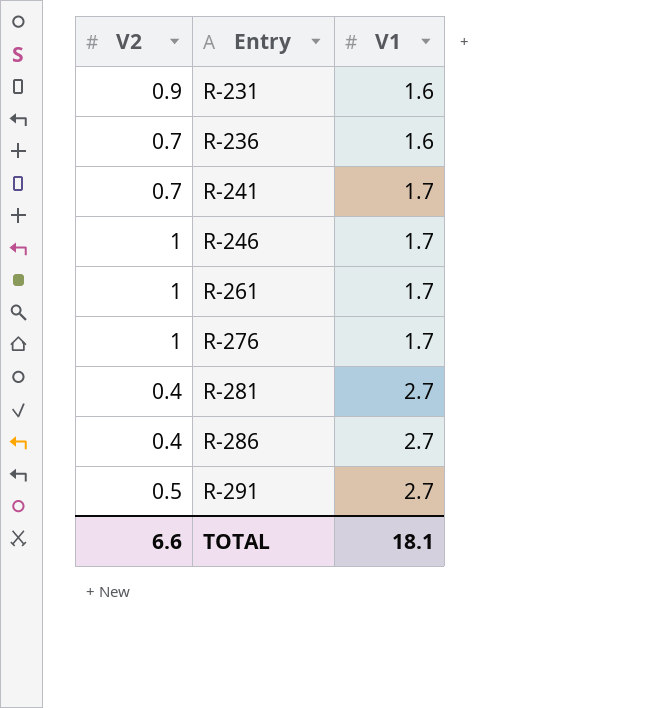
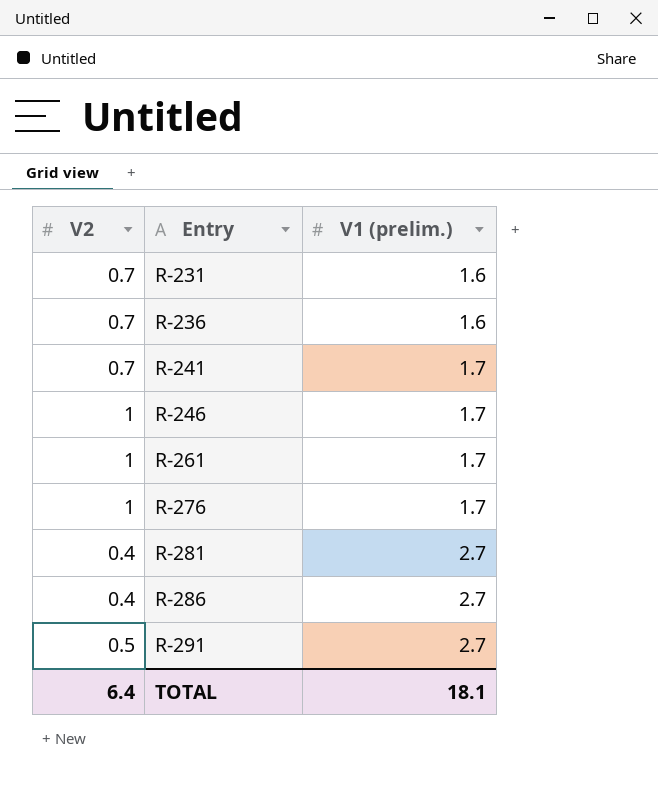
column name: V1 -> V1 (prelim.)
R-231 | V2: 0.9 -> 0.7
TOTAL | V2: 6.6 -> 6.4

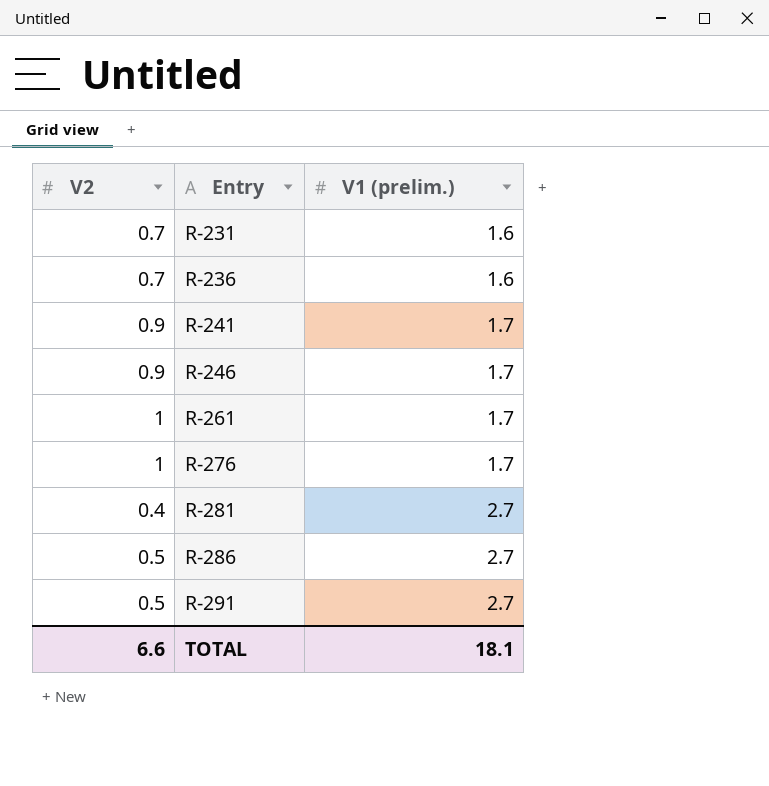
R-241 | V2: 0.7 -> 0.9
R-246 | V2: 1 -> 0.9
R-286 | V2: 0.4 -> 0.5
TOTAL | V2: 6.4 -> 6.6

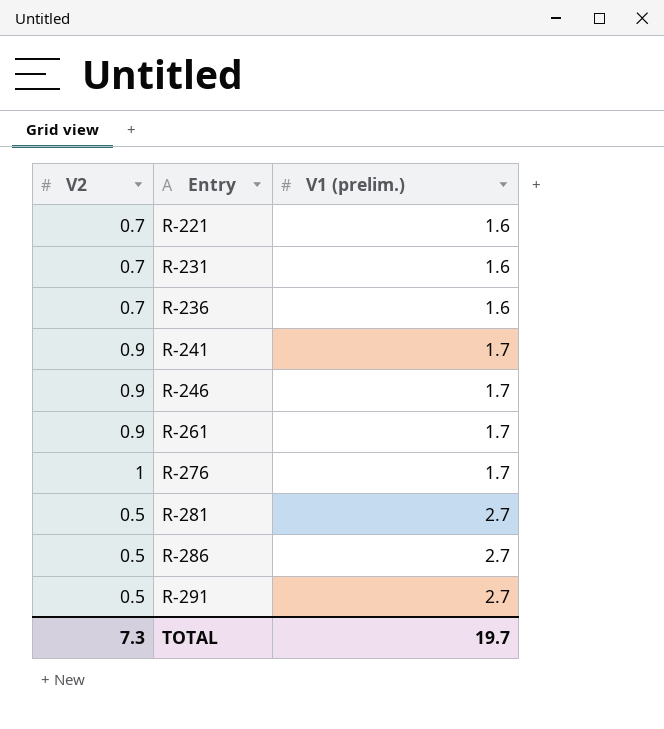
row R-221: none -> 0.7 | 1.6
R-261 | V2: 1 -> 0.9
R-281 | V2: 0.4 -> 0.5
TOTAL | V2: 6.6 -> 7.3
TOTAL | V1 (prelim.): 18.1 -> 19.7

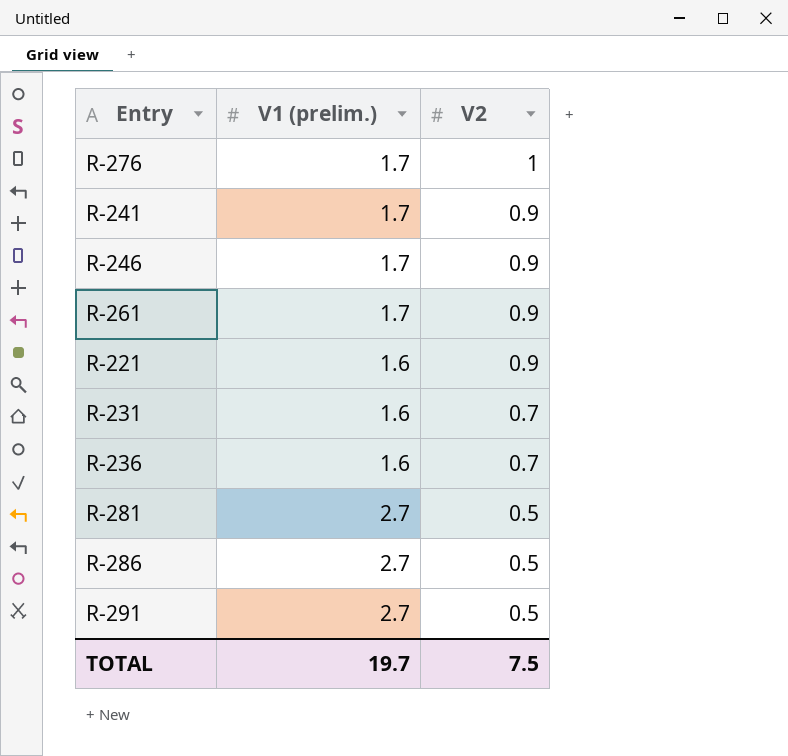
row order: Entry ascending -> V2 descending
column V2 | position: 1 -> 3
R-221 | V2: 0.7 -> 0.9
TOTAL | V2: 7.3 -> 7.5

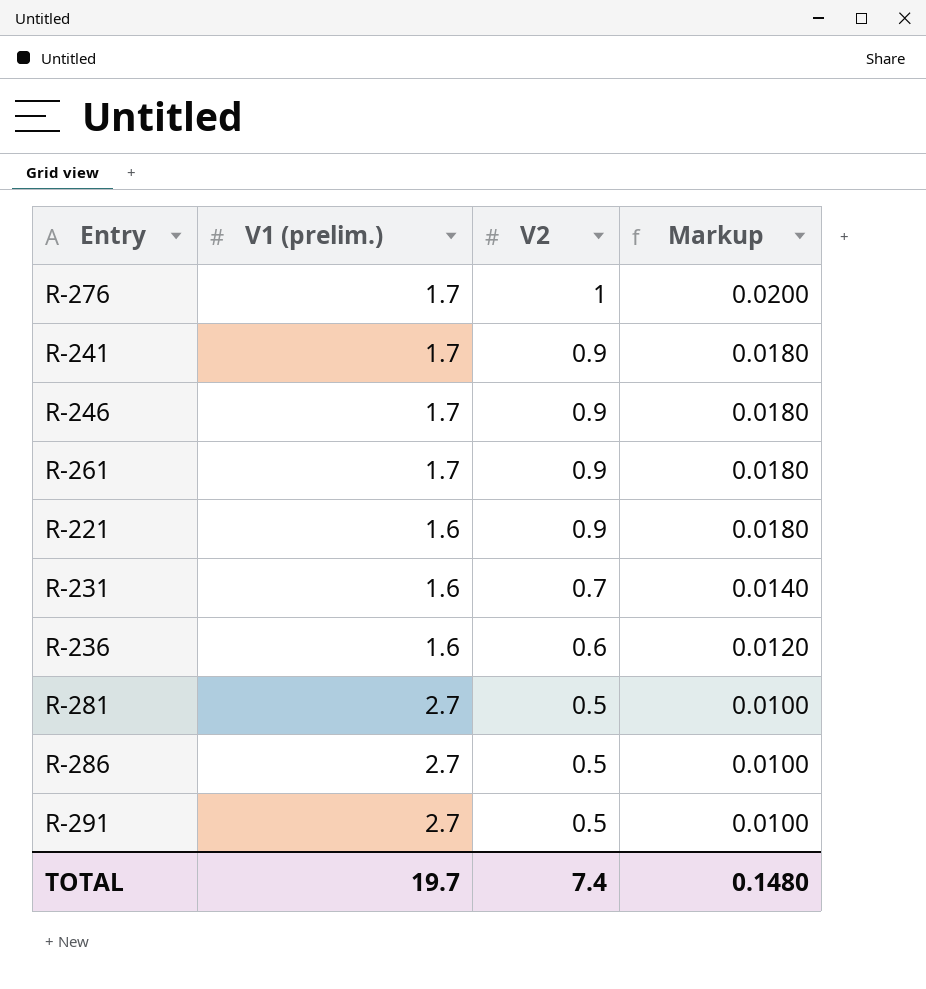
column Markup | formula: none -> [V2] * 0.02
R-236 | V2: 0.7 -> 0.6
TOTAL | V2: 7.5 -> 7.4

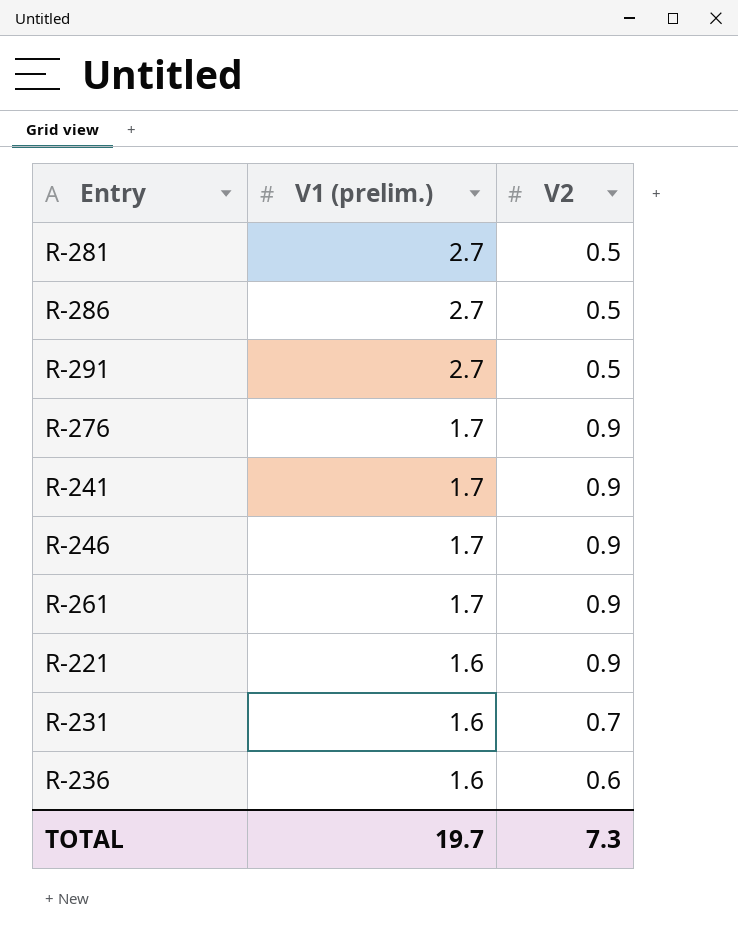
row order: V2 descending -> V1 (prelim.) descending
column Markup | formula: [V2] * 0.02 -> none
R-276 | V2: 1 -> 0.9
TOTAL | V2: 7.4 -> 7.3

